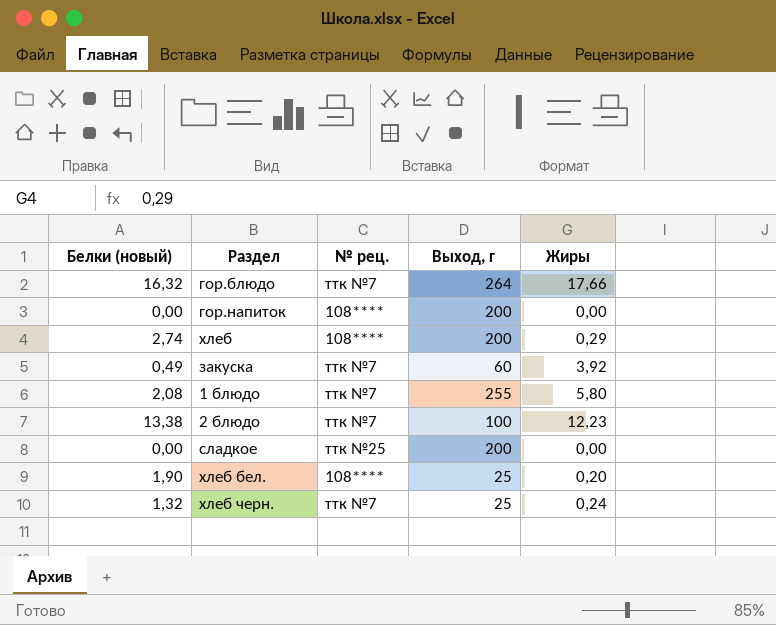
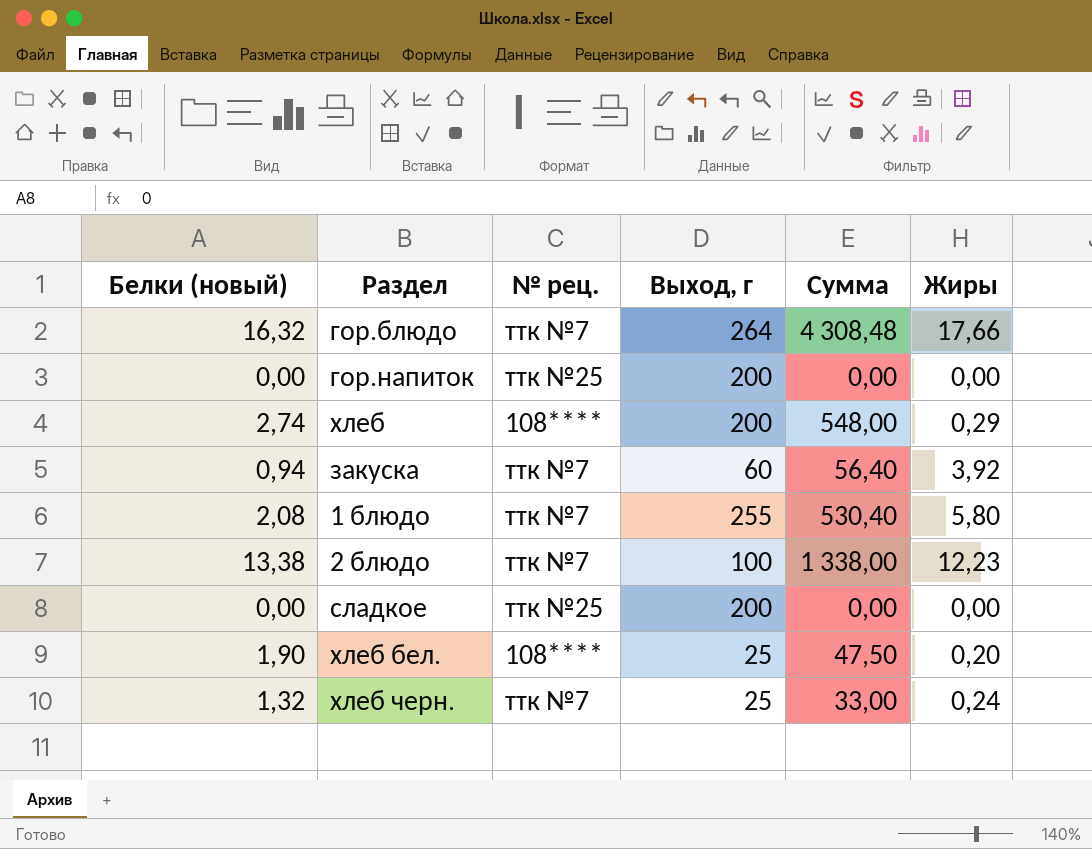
column Сумма | formula: none -> [Белки (новый)] * [Выход, г]
гор.напиток | № рец.: 108**** -> ттк №25
закуска | Белки (новый): 0,49 -> 0,94

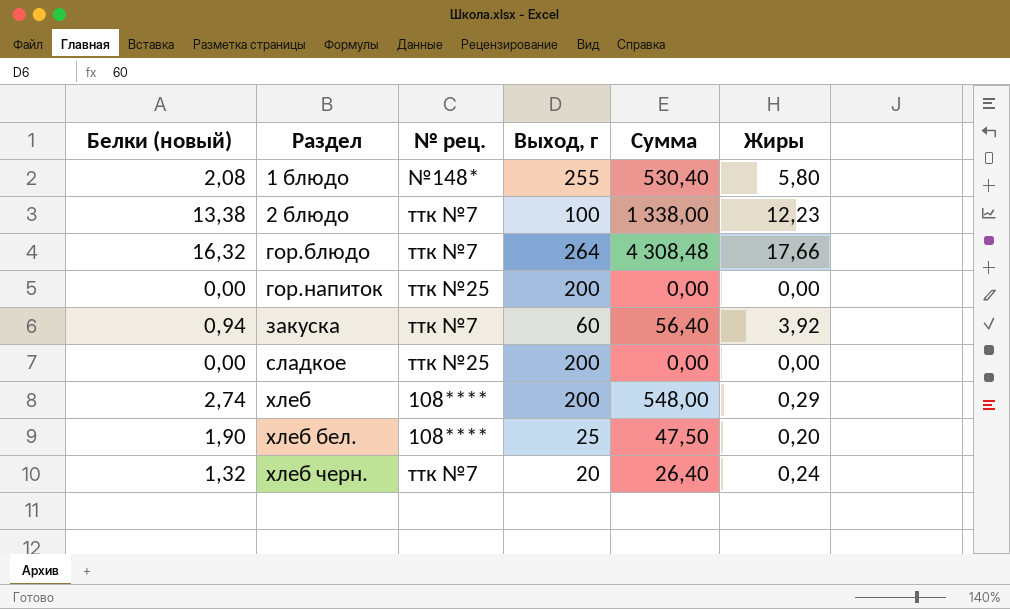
row order: none -> Раздел ascending
1 блюдо | № рец.: ттк №7 -> №148*
хлеб черн. | Выход, г: 25 -> 20
хлеб черн. | Сумма: 33,00 -> 26,40

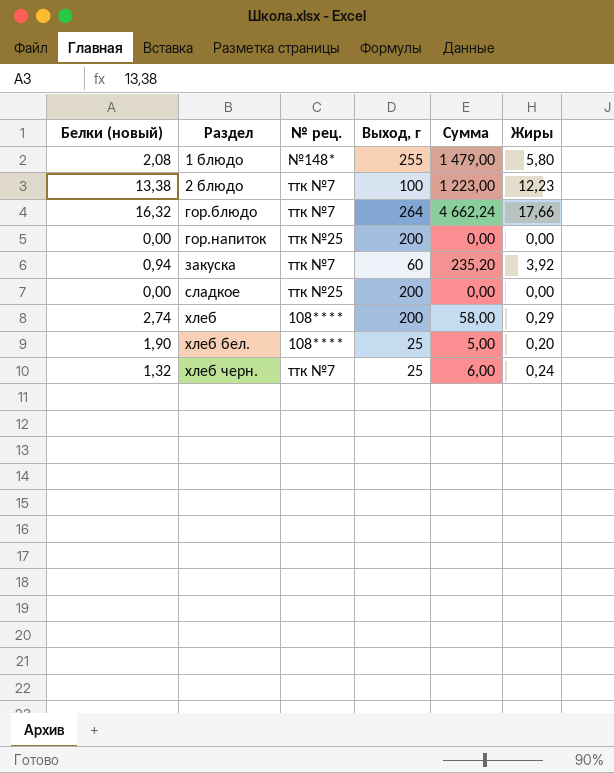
column Сумма | formula: [Белки (новый)] * [Выход, г] -> [Выход, г] * [Жиры]
хлеб черн. | Выход, г: 20 -> 25

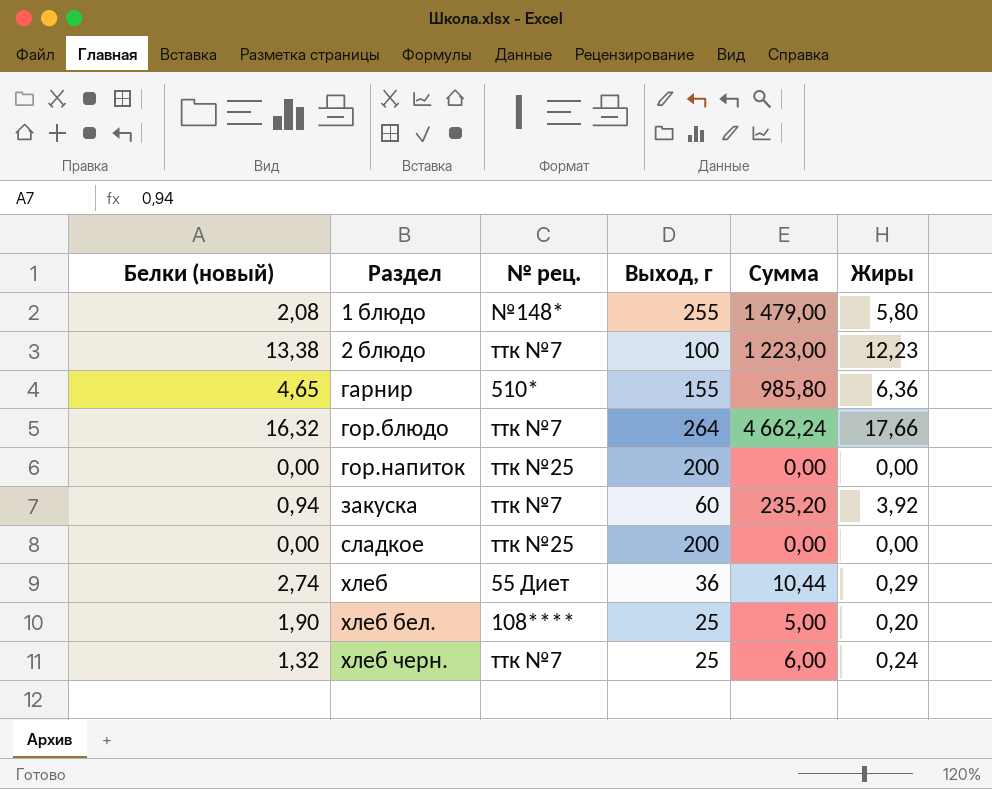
row гарнир: none -> 4,65 | 510* | 155 | 985,80 | 6,36
хлеб | № рец.: 108**** -> 55 Диет
хлеб | Выход, г: 200 -> 36
хлеб | Сумма: 58,00 -> 10,44

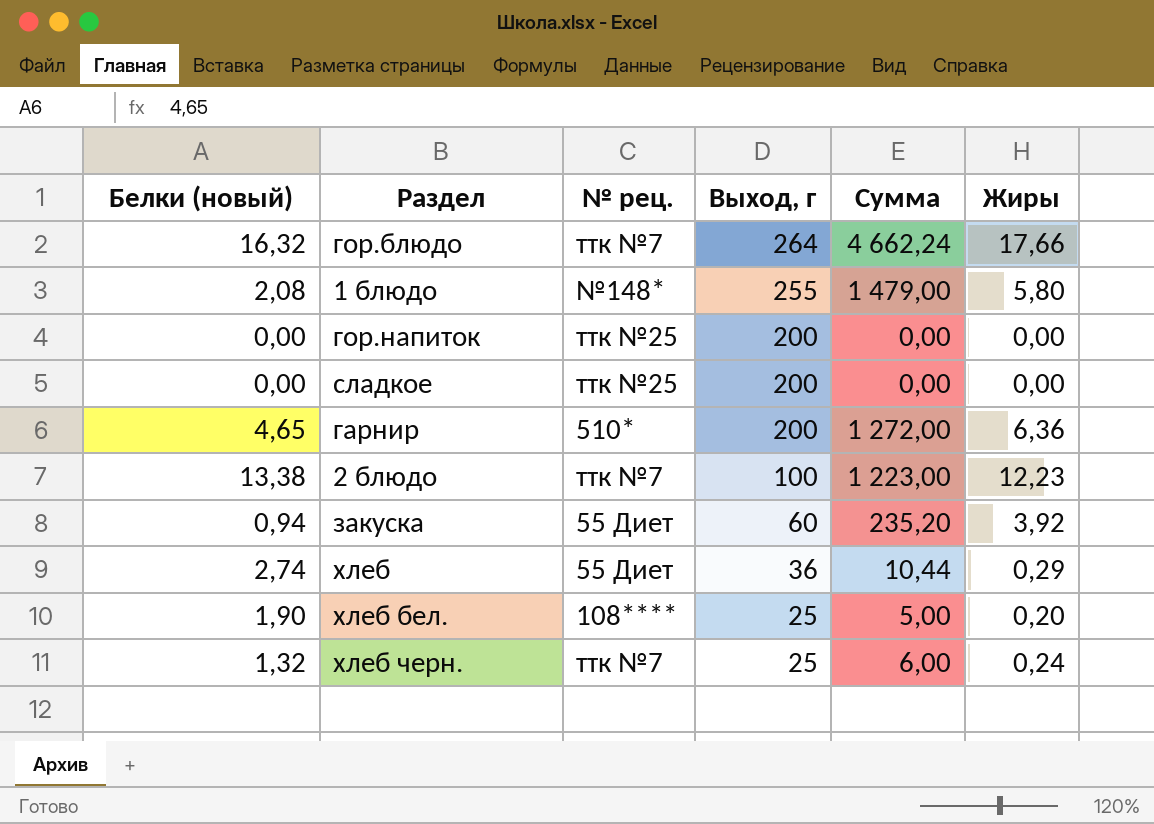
row order: Раздел ascending -> Выход, г descending
гарнир | Выход, г: 155 -> 200
гарнир | Сумма: 985,80 -> 1 272,00
закуска | № рец.: ттк №7 -> 55 Диет

